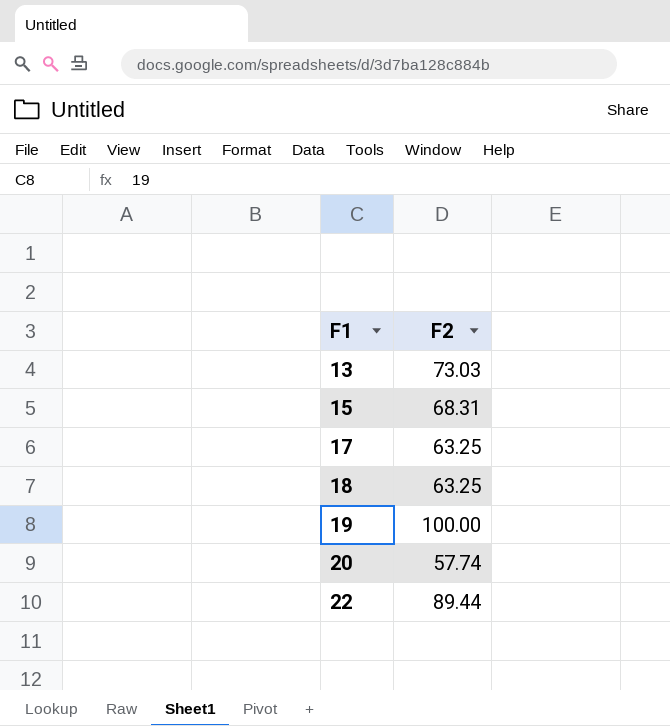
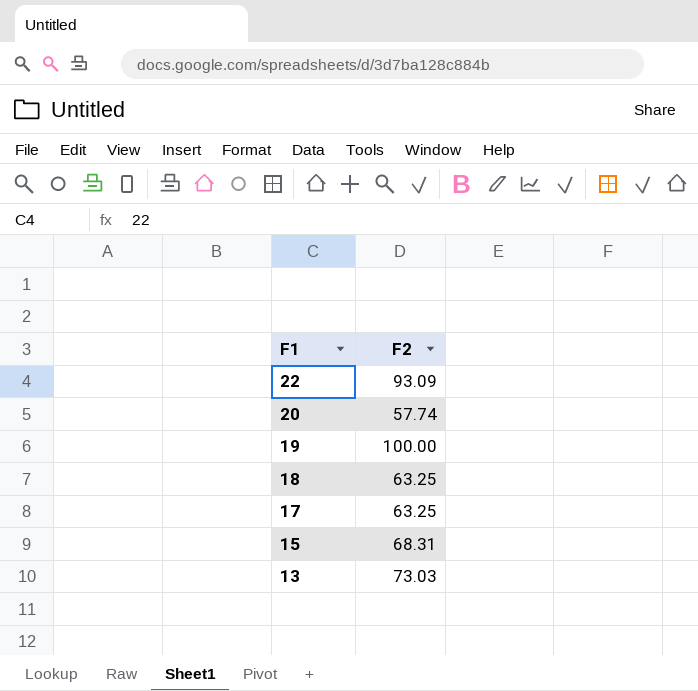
row order: F1 ascending -> F1 descending
22 | F2: 89.44 -> 93.09

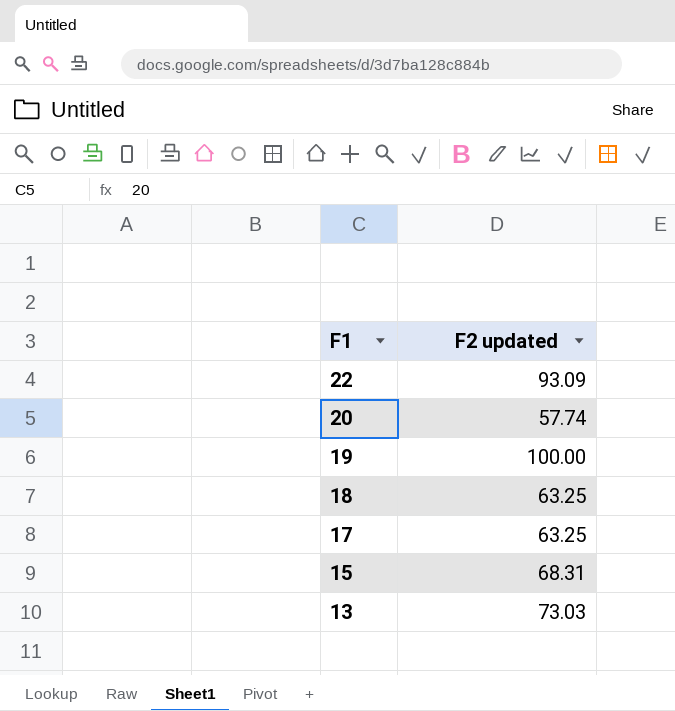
column name: F2 -> F2 updated

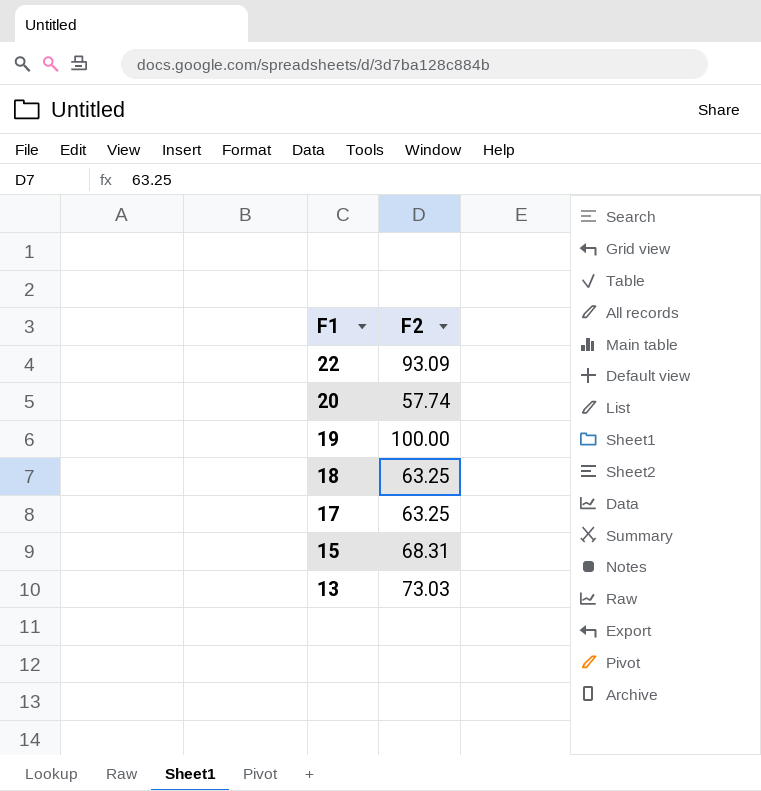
column name: F2 updated -> F2

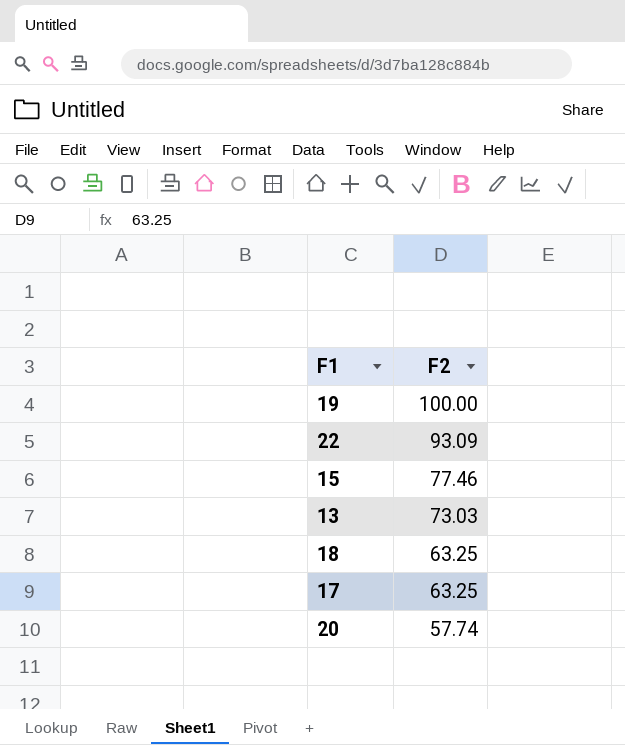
row order: F1 descending -> F2 descending
15 | F2: 68.31 -> 77.46

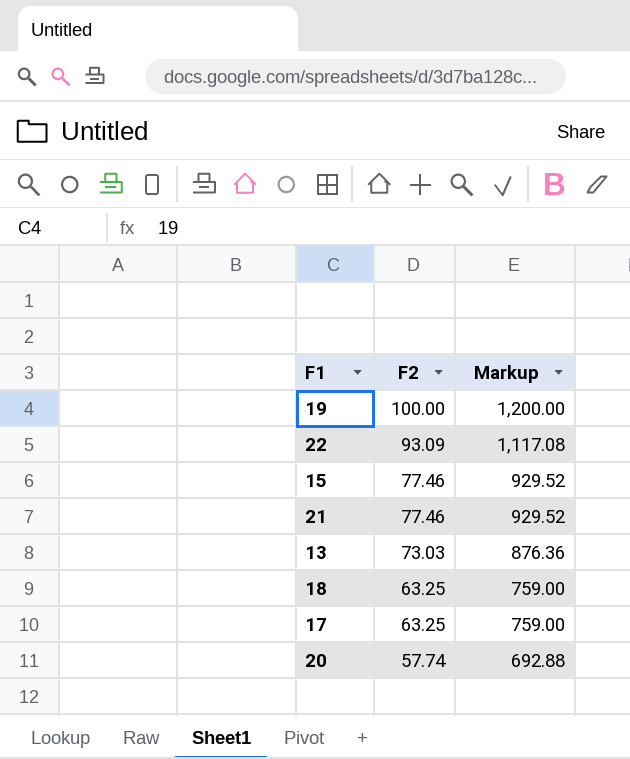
column Markup | formula: none -> [F2] * 12
row 21: none -> 77.46 | 929.52

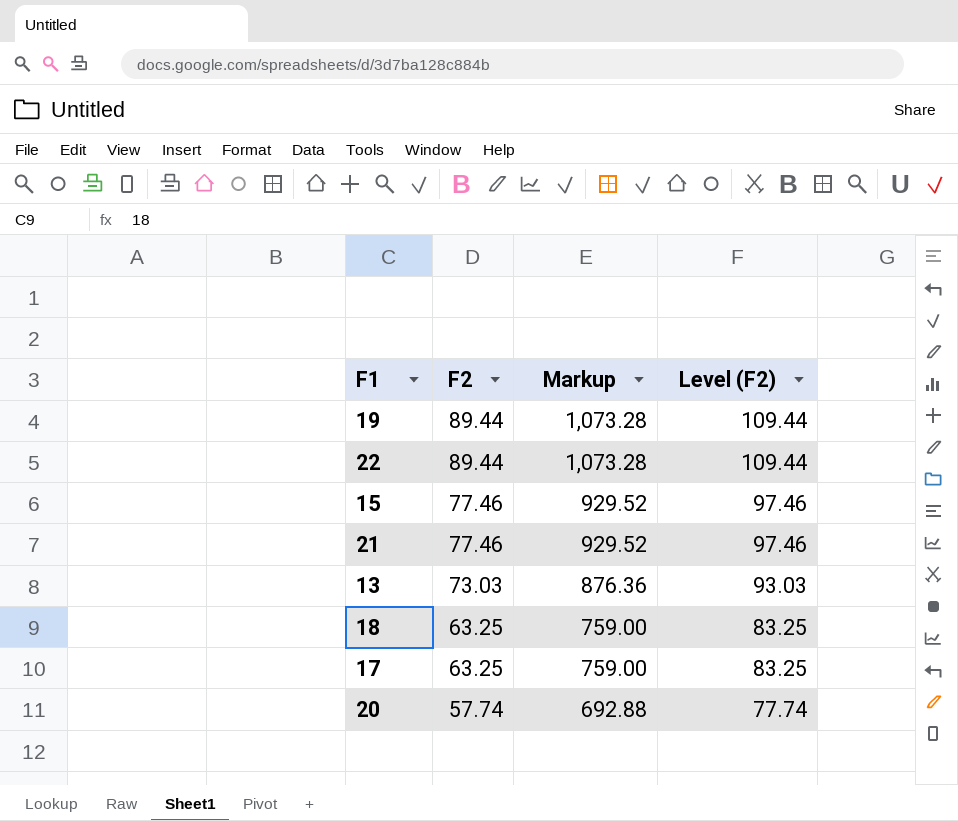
column Level (F2) | formula: none -> [F2] + 20
19 | F2: 100.00 -> 89.44
19 | Markup: 1,200.00 -> 1,073.28
22 | F2: 93.09 -> 89.44
22 | Markup: 1,117.08 -> 1,073.28

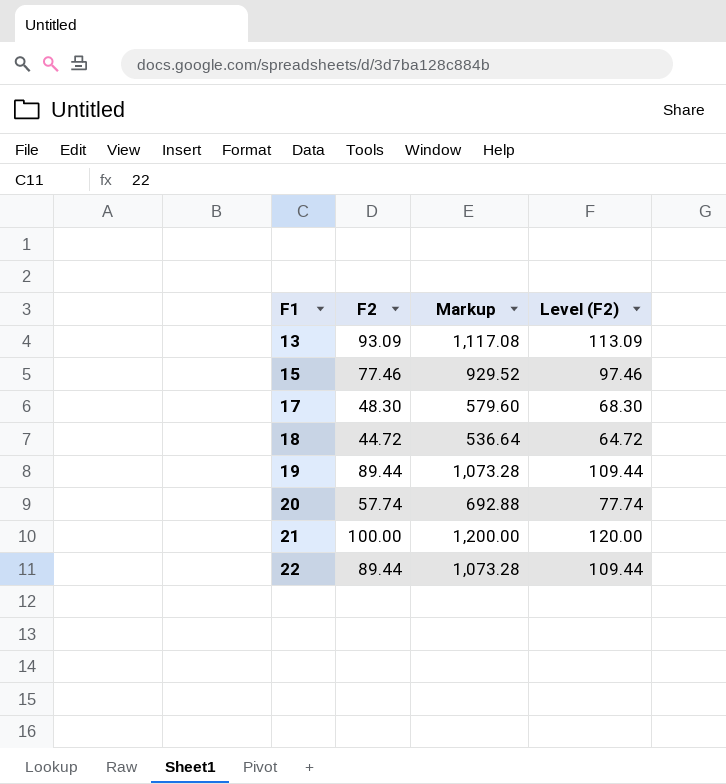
row order: F2 descending -> F1 ascending
13 | F2: 73.03 -> 93.09
13 | Markup: 876.36 -> 1,117.08
13 | Level (F2): 93.03 -> 113.09
17 | F2: 63.25 -> 48.30
17 | Markup: 759.00 -> 579.60
17 | Level (F2): 83.25 -> 68.30
18 | F2: 63.25 -> 44.72
18 | Markup: 759.00 -> 536.64
18 | Level (F2): 83.25 -> 64.72
21 | F2: 77.46 -> 100.00
21 | Markup: 929.52 -> 1,200.00
21 | Level (F2): 97.46 -> 120.00

